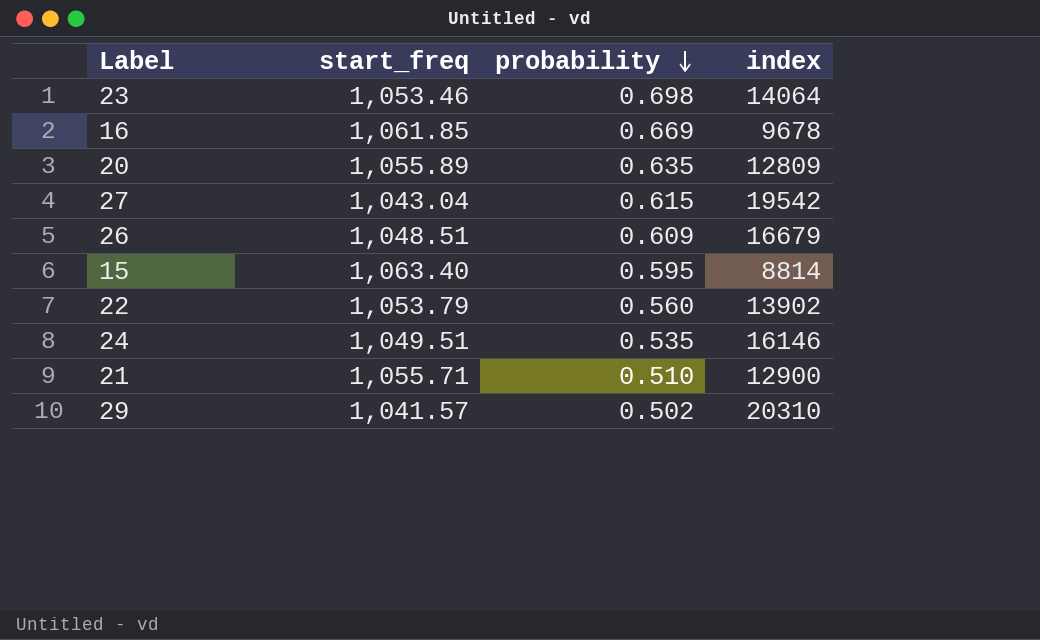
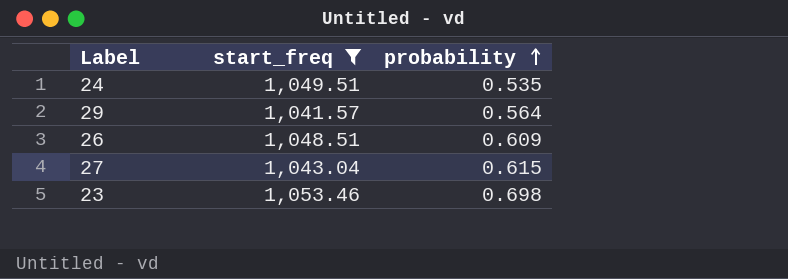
filter: none -> start_freq <= 1,053.46
row order: probability descending -> probability ascending
column index | position: 4 -> none
29 | probability: 0.502 -> 0.564

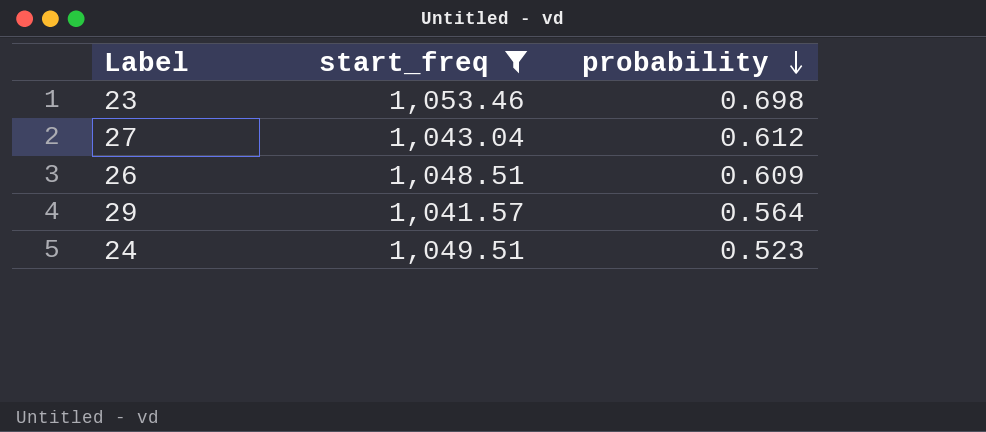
row order: probability ascending -> probability descending
27 | probability: 0.615 -> 0.612
24 | probability: 0.535 -> 0.523

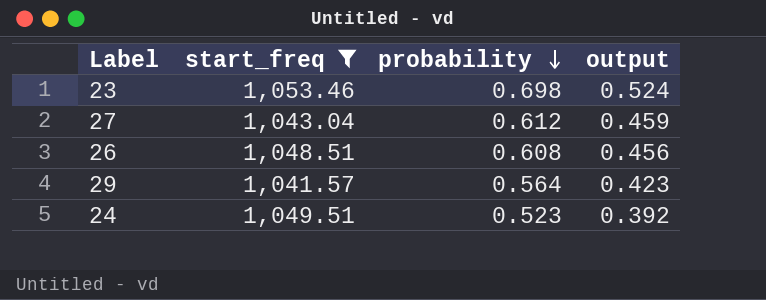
column output | formula: none -> [probability] * 0.75
26 | probability: 0.609 -> 0.608

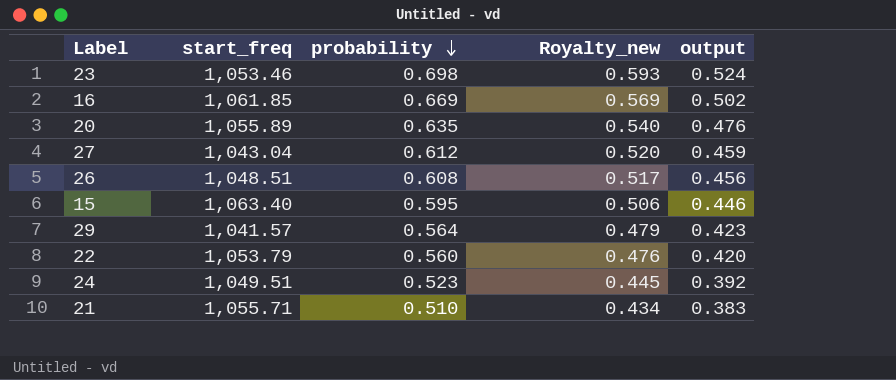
filter: start_freq <= 1,053.46 -> none
column Royalty_new | formula: none -> [probability] * 0.85

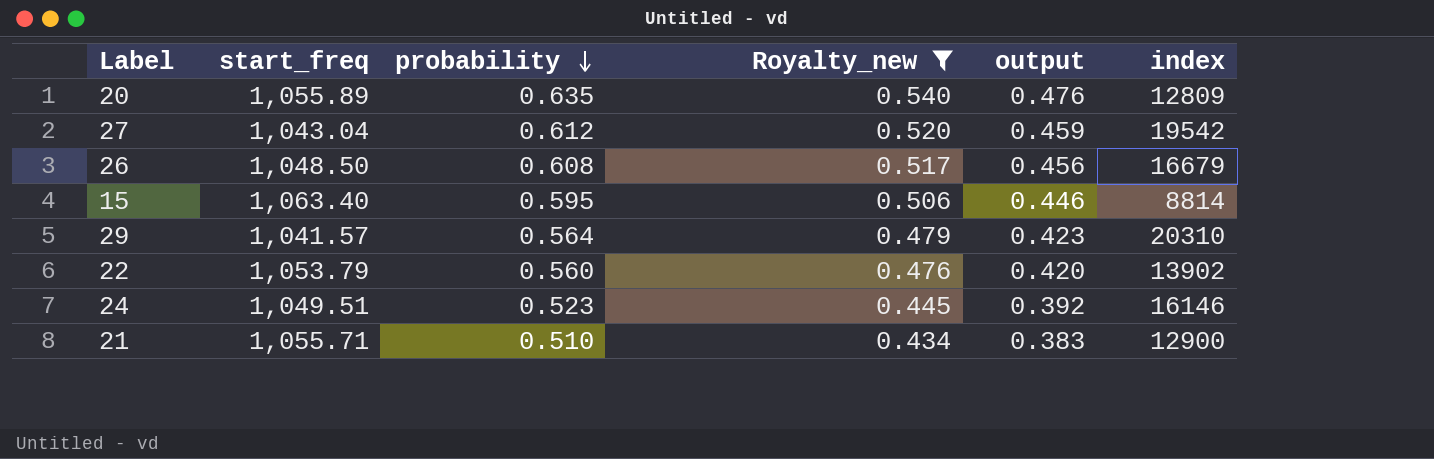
filter: none -> Royalty_new <= 0.540
column index | position: none -> 6
26 | start_freq: 1,048.51 -> 1,048.50

